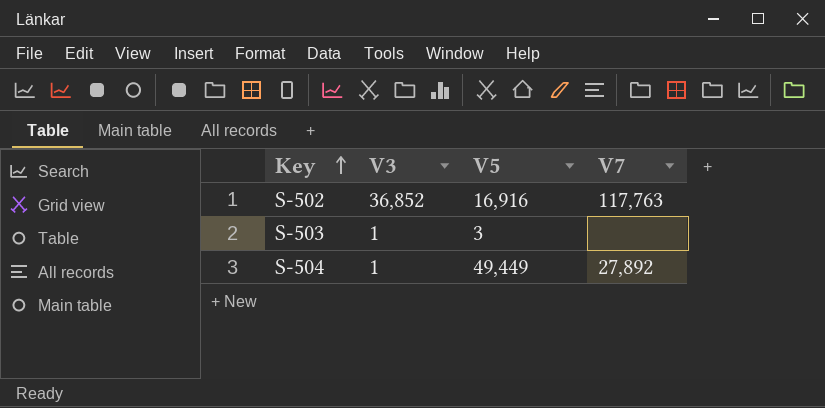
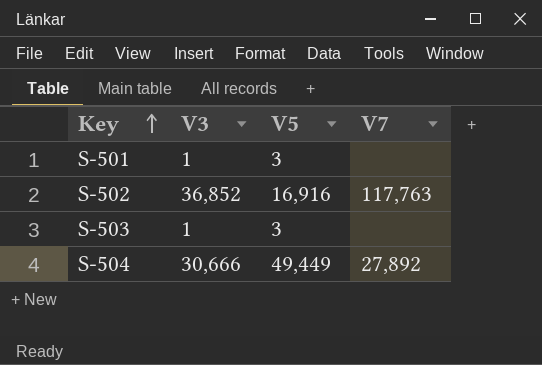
row S-501: none -> 1 | 3 | none
S-504 | V3: 1 -> 30,666

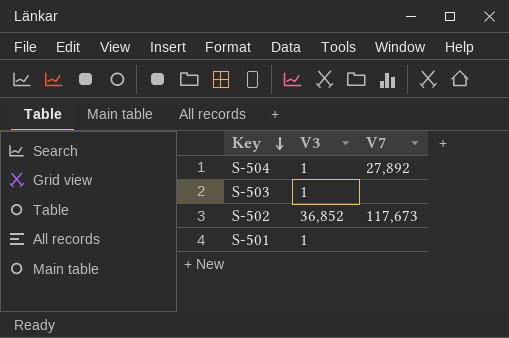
row order: Key ascending -> Key descending
column V5 | position: 3 -> none
S-504 | V3: 30,666 -> 1
S-502 | V7: 117,763 -> 117,673

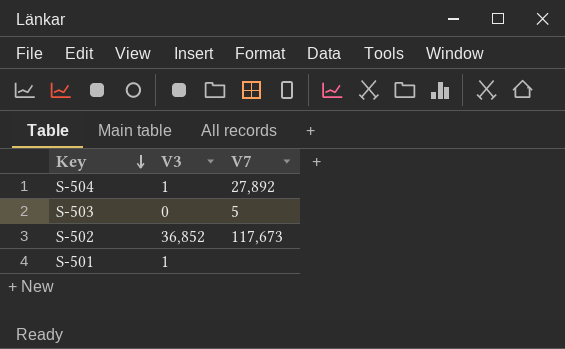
S-503 | V3: 1 -> 0
S-503 | V7: none -> 5

